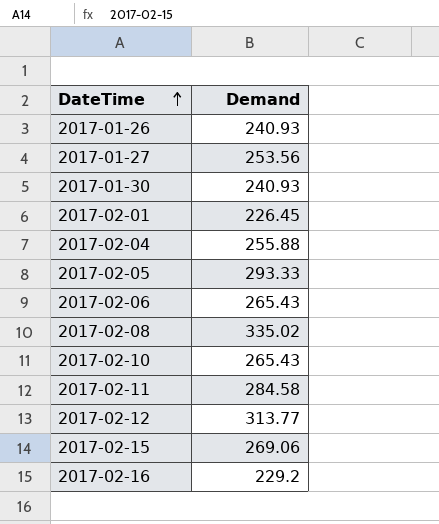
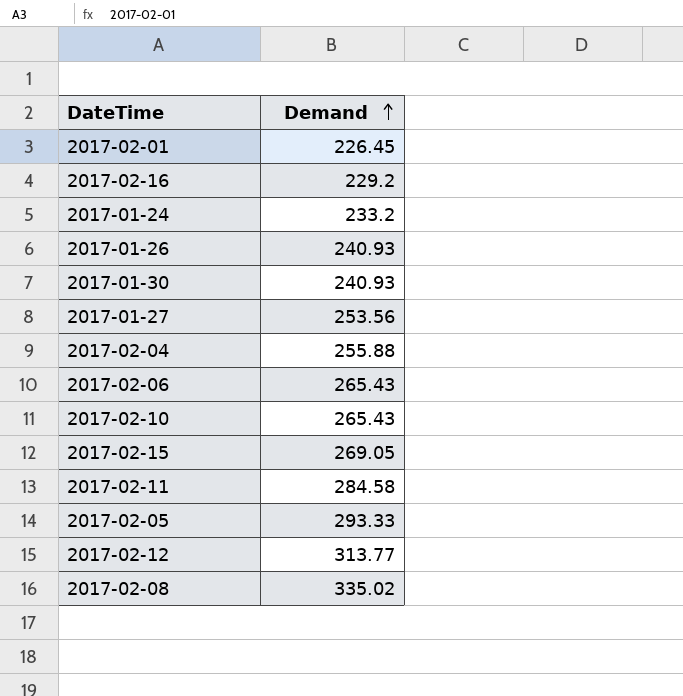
row order: DateTime ascending -> Demand ascending
row 2017-01-24: none -> 233.2
2017-02-15 | Demand: 269.06 -> 269.05

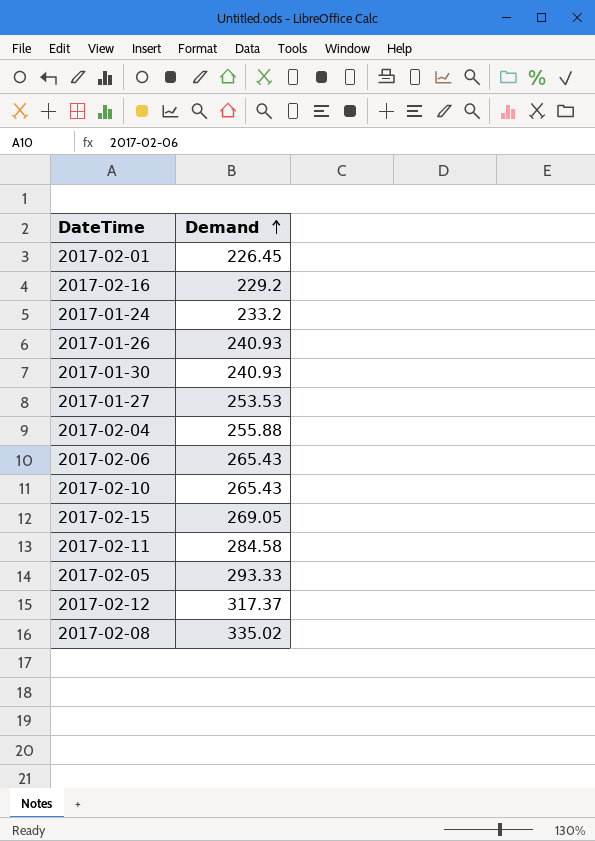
2017-01-27 | Demand: 253.56 -> 253.53
2017-02-12 | Demand: 313.77 -> 317.37

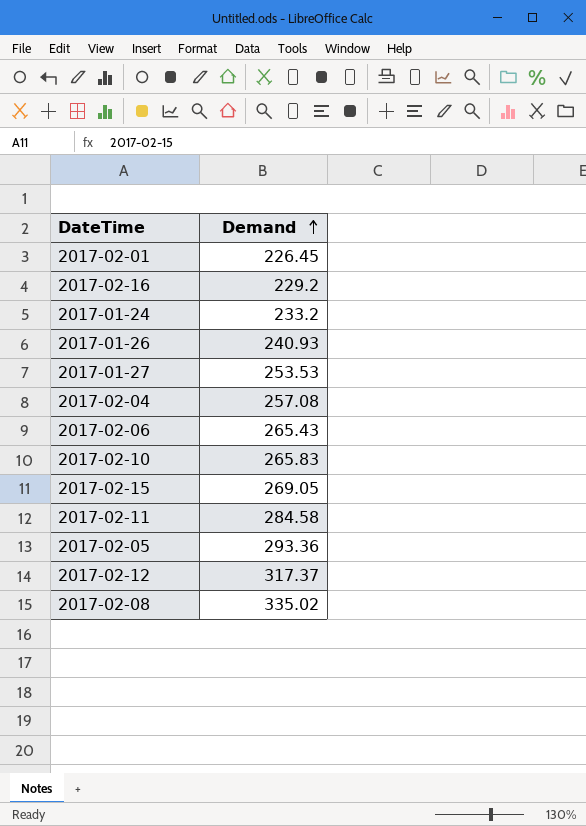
row 2017-01-30: 240.93 -> none
2017-02-04 | Demand: 255.88 -> 257.08
2017-02-10 | Demand: 265.43 -> 265.83
2017-02-05 | Demand: 293.33 -> 293.36

